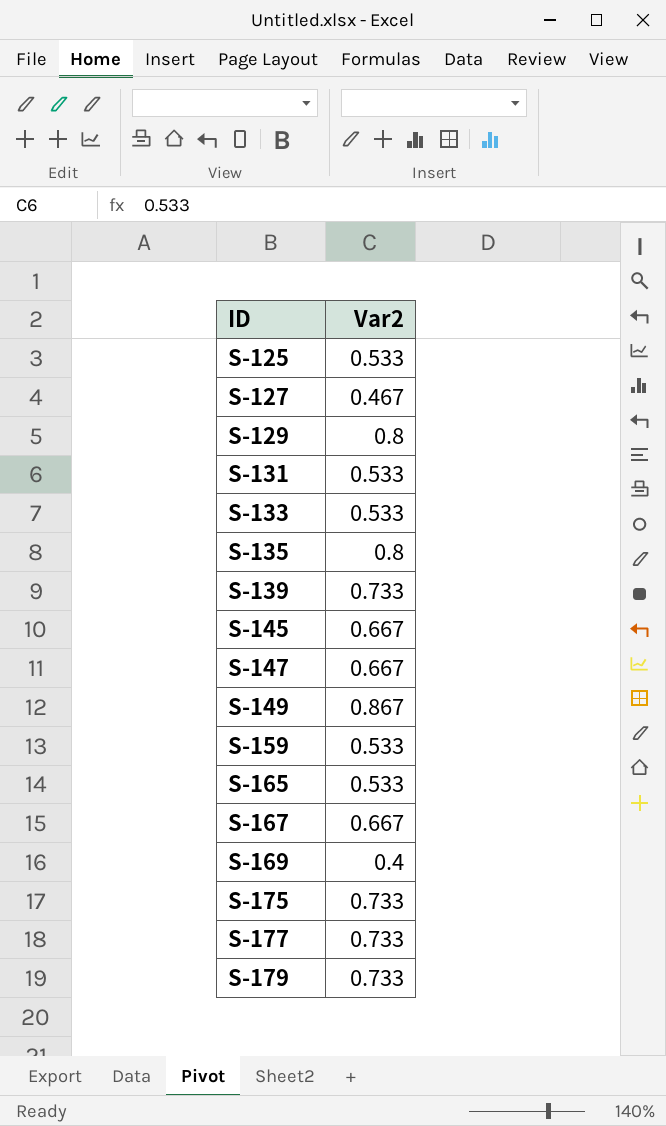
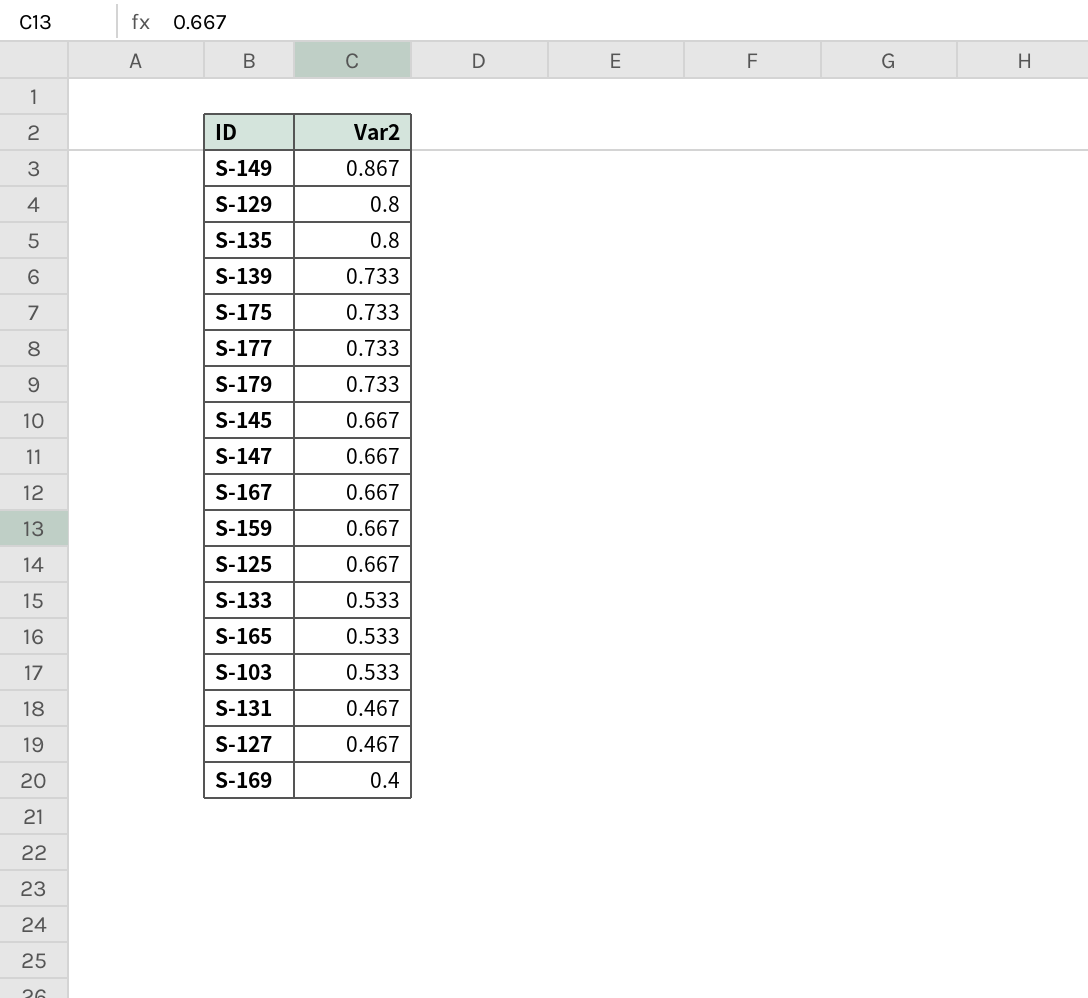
row order: ID ascending -> Var2 descending
S-159 | Var2: 0.533 -> 0.667
S-125 | Var2: 0.533 -> 0.667
row S-103: none -> 0.533
S-131 | Var2: 0.533 -> 0.467

